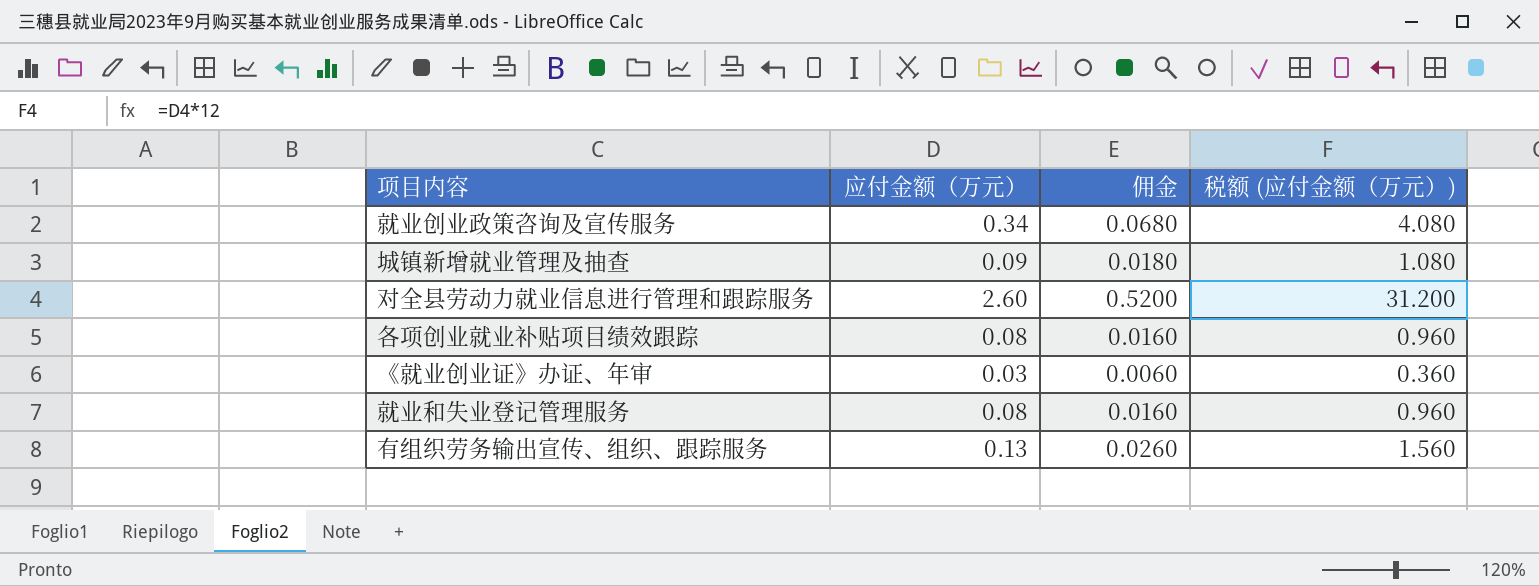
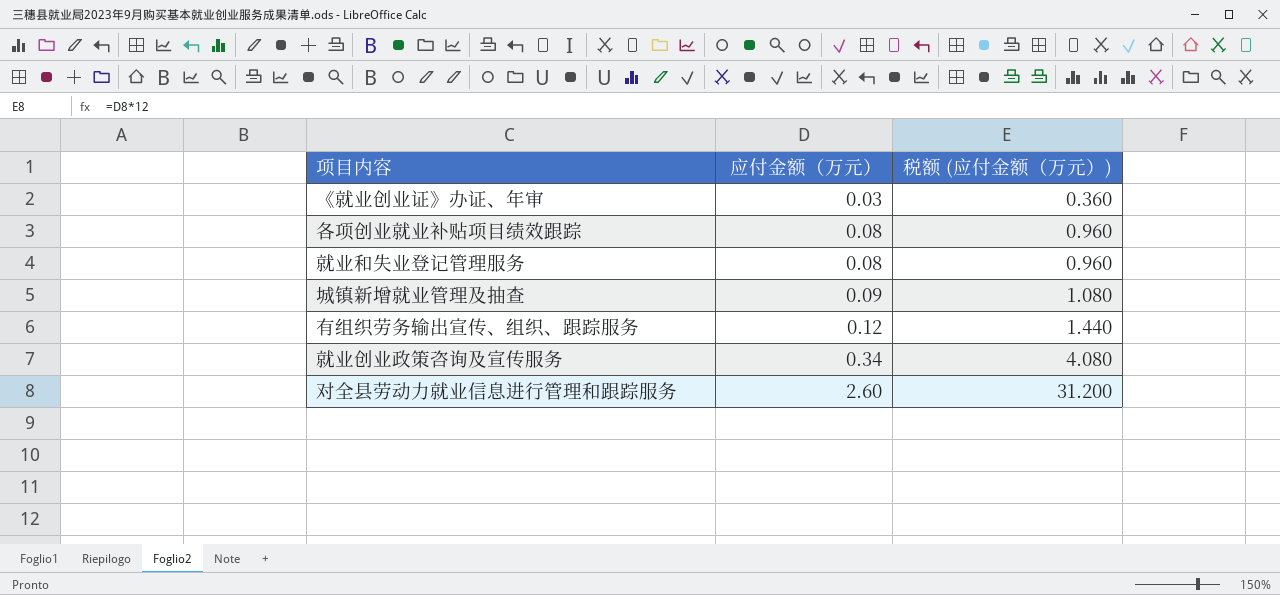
row order: none -> 应付金额（万元） ascending
column 佣金 | formula: [应付金额（万元）] * 0.2 -> none
有组织劳务输出宣传、组织、跟踪服务 | 应付金额（万元）: 0.13 -> 0.12
有组织劳务输出宣传、组织、跟踪服务 | 税额 (应付金额（万元）): 1.560 -> 1.440

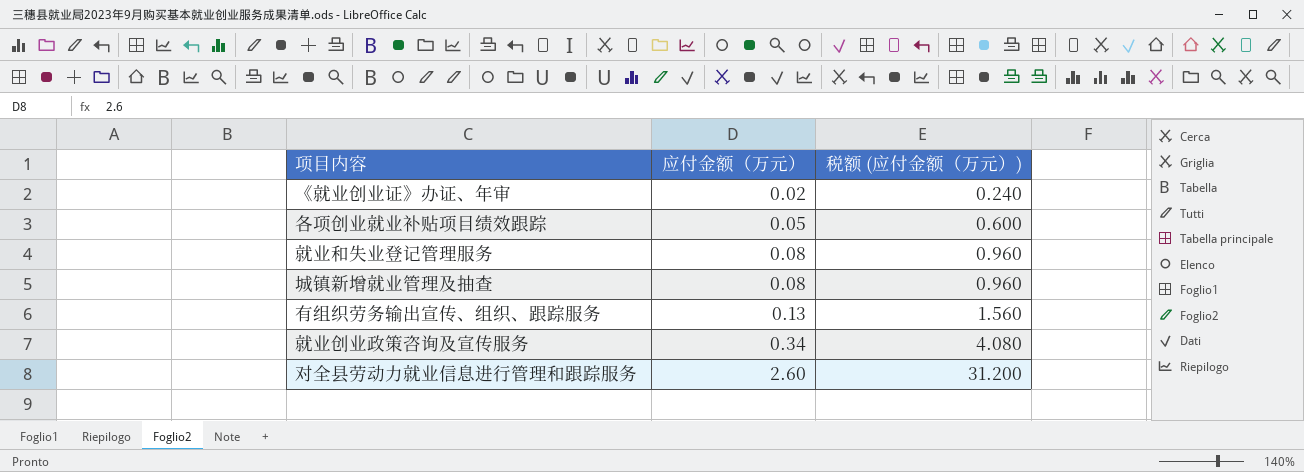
《就业创业证》办证、年审 | 应付金额（万元）: 0.03 -> 0.02
《就业创业证》办证、年审 | 税额 (应付金额（万元）): 0.360 -> 0.240
各项创业就业补贴项目绩效跟踪 | 应付金额（万元）: 0.08 -> 0.05
各项创业就业补贴项目绩效跟踪 | 税额 (应付金额（万元）): 0.960 -> 0.600
城镇新增就业管理及抽查 | 应付金额（万元）: 0.09 -> 0.08
城镇新增就业管理及抽查 | 税额 (应付金额（万元）): 1.080 -> 0.960
有组织劳务输出宣传、组织、跟踪服务 | 应付金额（万元）: 0.12 -> 0.13
有组织劳务输出宣传、组织、跟踪服务 | 税额 (应付金额（万元）): 1.440 -> 1.560

